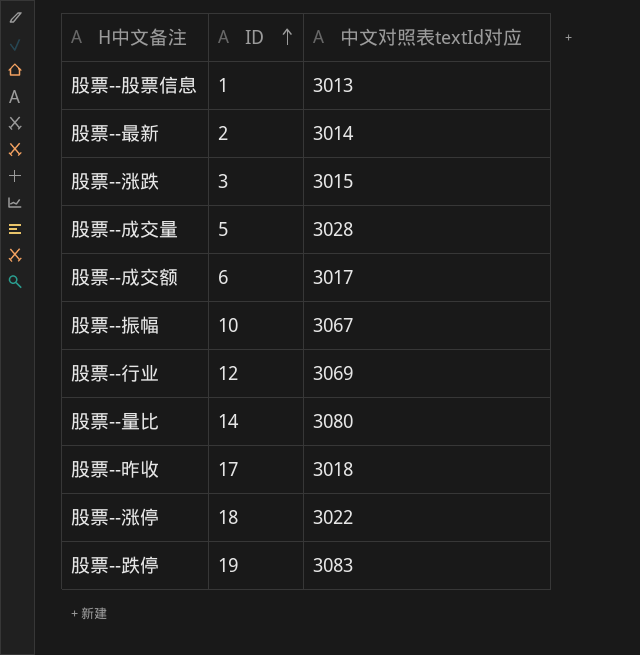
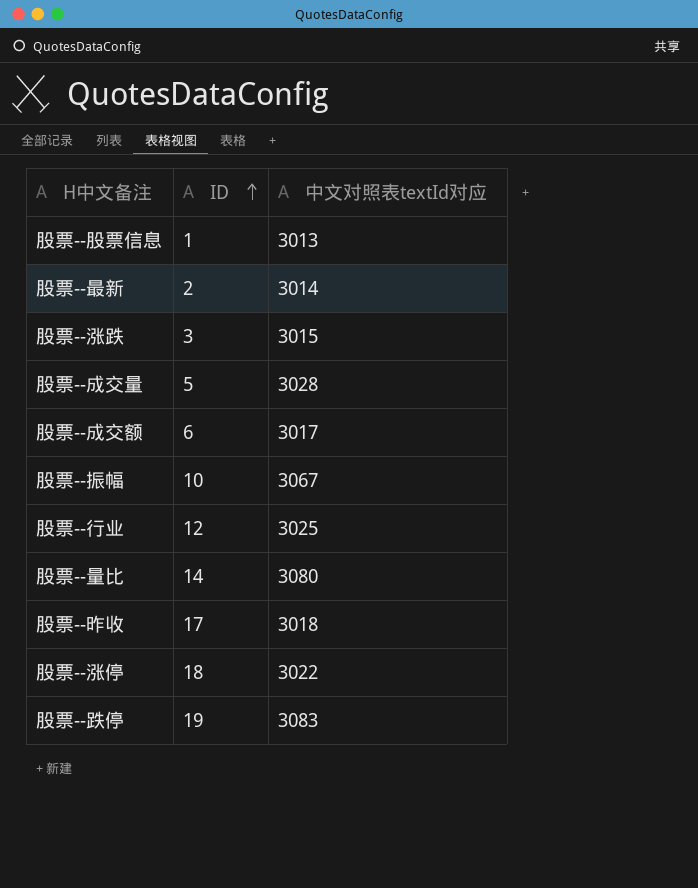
股票--行业 | 中文对照表textId对应: 3069 -> 3025

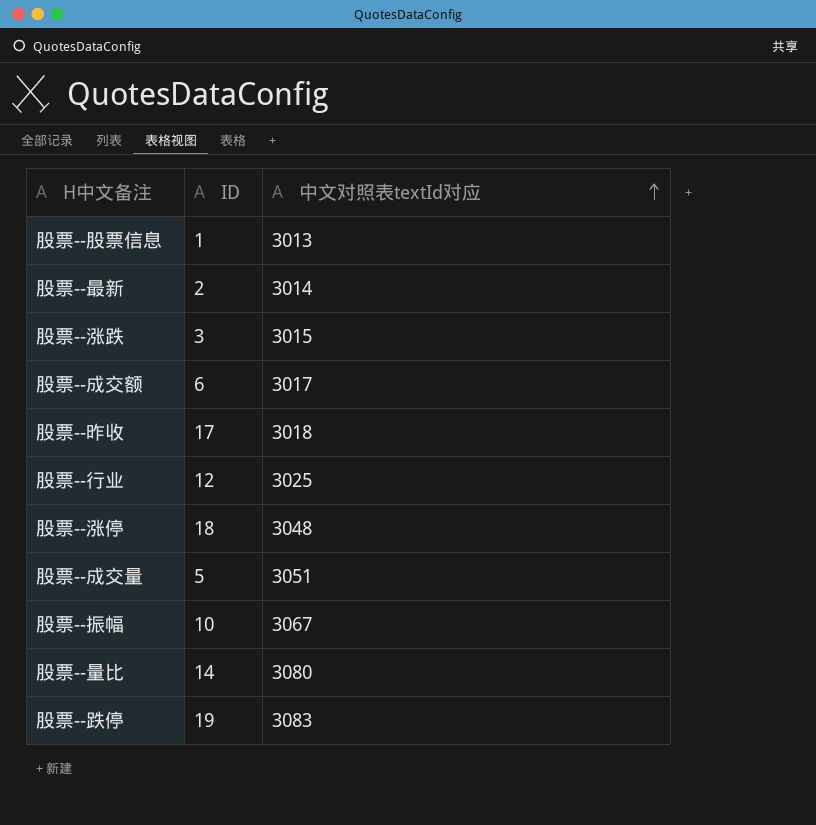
row order: ID ascending -> 中文对照表textId对应 ascending
股票--涨停 | 中文对照表textId对应: 3022 -> 3048
股票--成交量 | 中文对照表textId对应: 3028 -> 3051

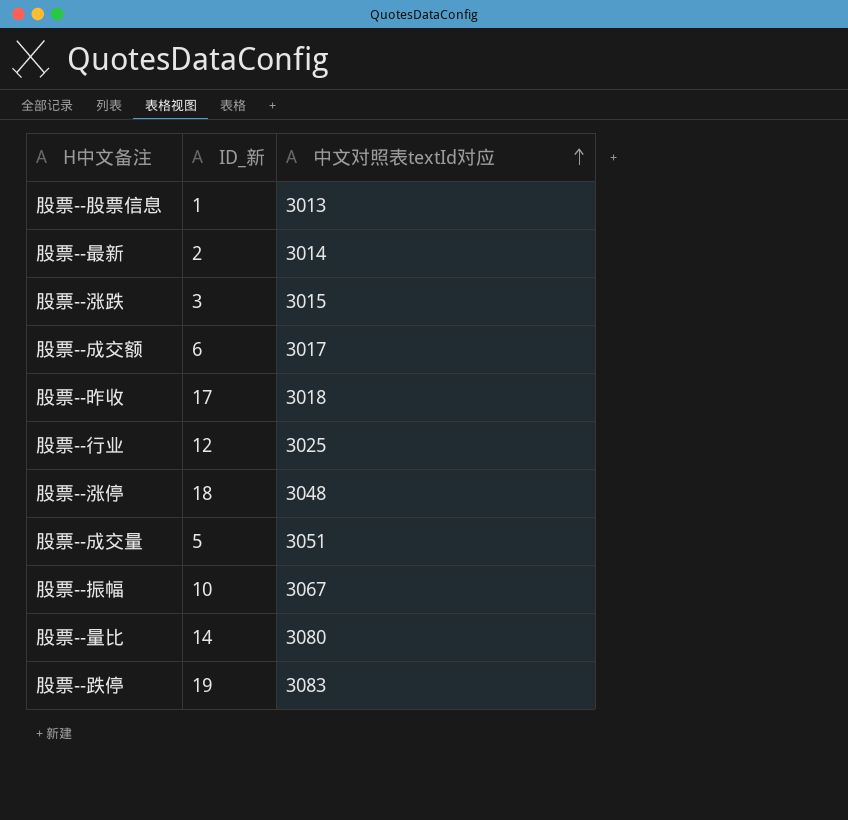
column name: ID -> ID_新

